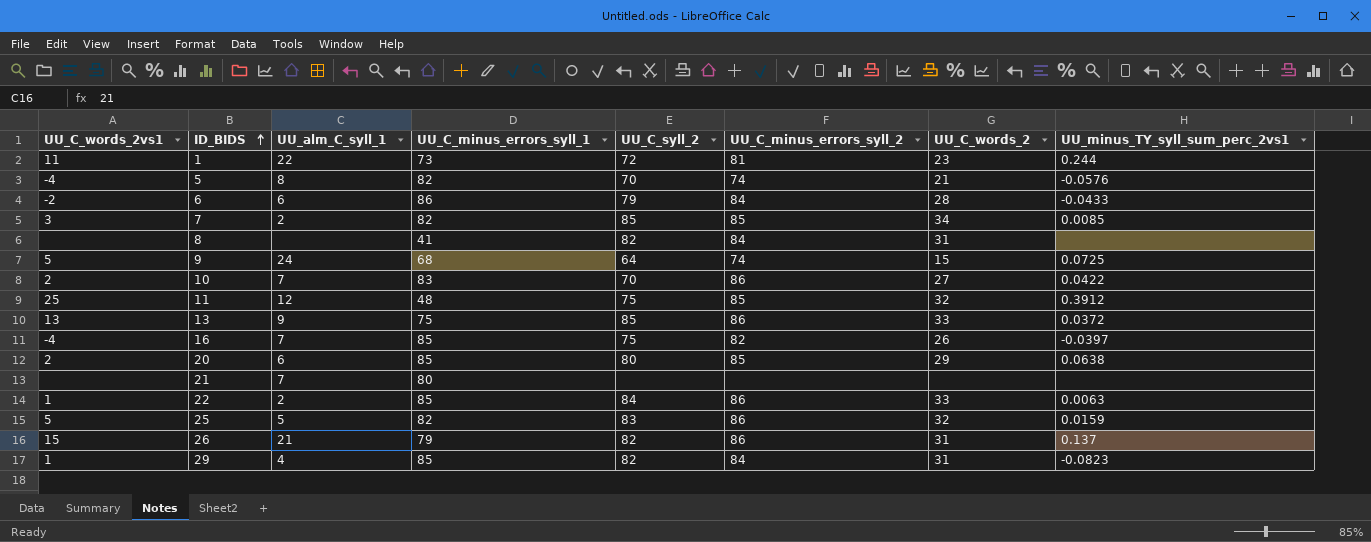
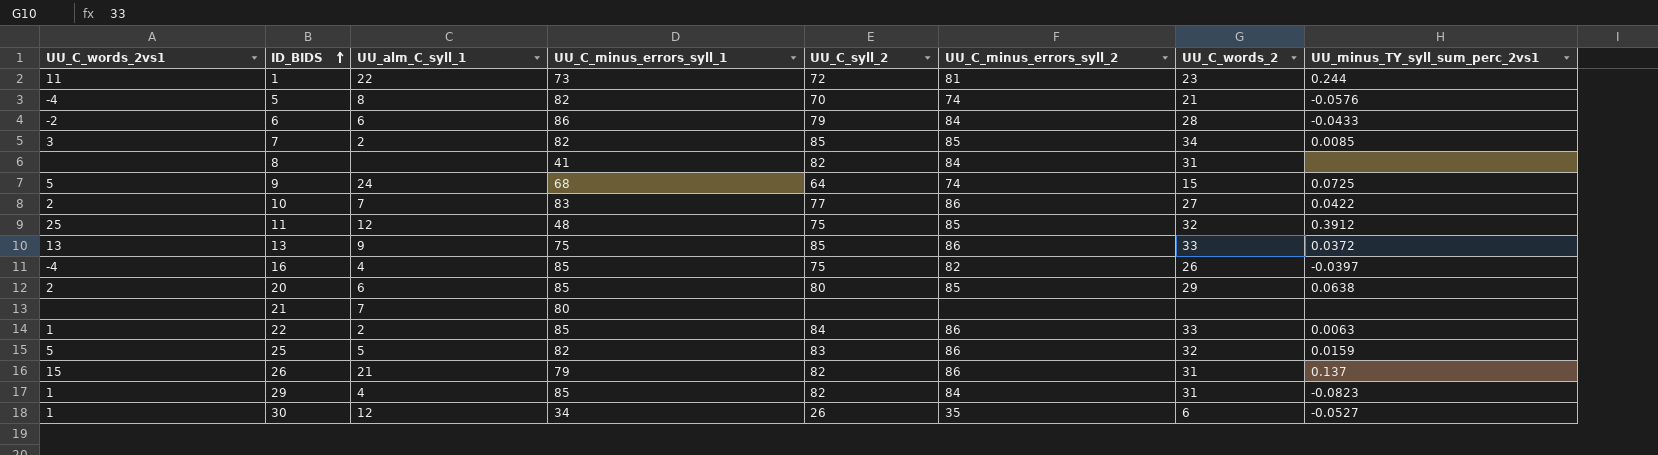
10 | UU_C_syll_2: 70 -> 77
16 | UU_alm_C_syll_1: 7 -> 4
row 30: none -> 1 | 12 | 34 | 26 | 35 | 6 | -0.0527

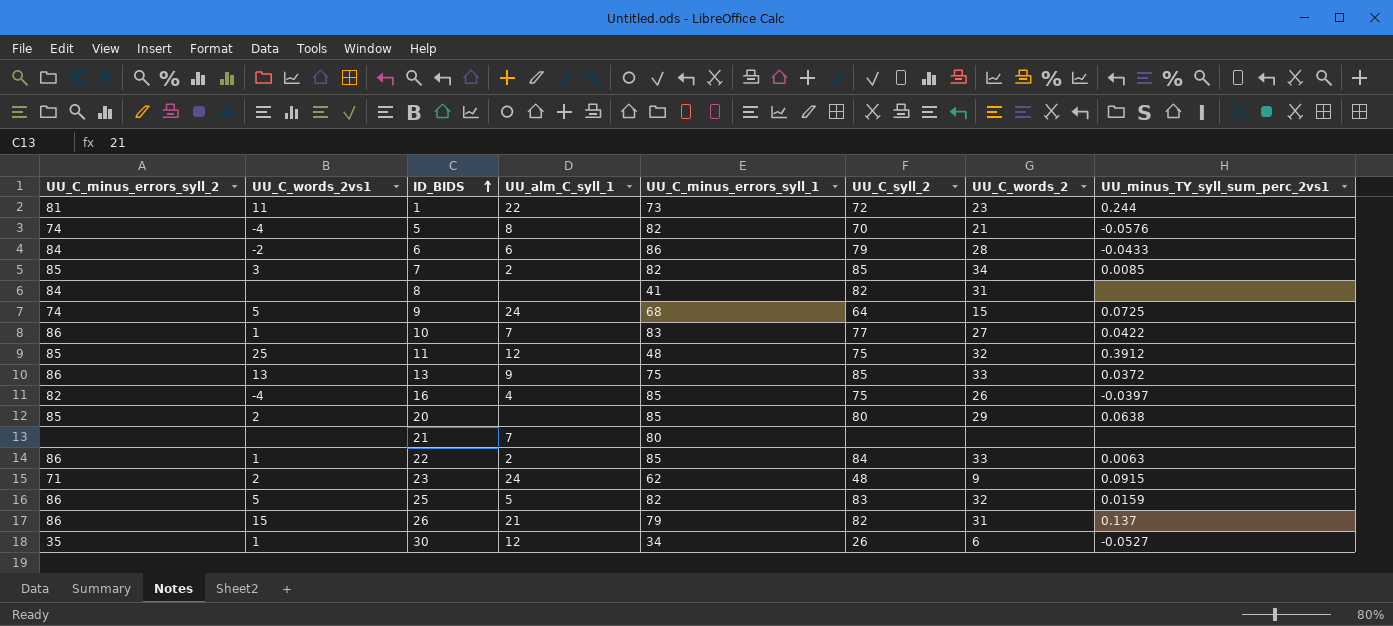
column UU_C_minus_errors_syll_2 | position: 6 -> 1
row 29: 1 | 4 | 85 | 82 | 84 | 31 | -0.0823 -> none
10 | UU_C_words_2vs1: 2 -> 1
20 | UU_alm_C_syll_1: 6 -> none
row 23: none -> 71 | 2 | 24 | 62 | 48 | 9 | 0.0915

